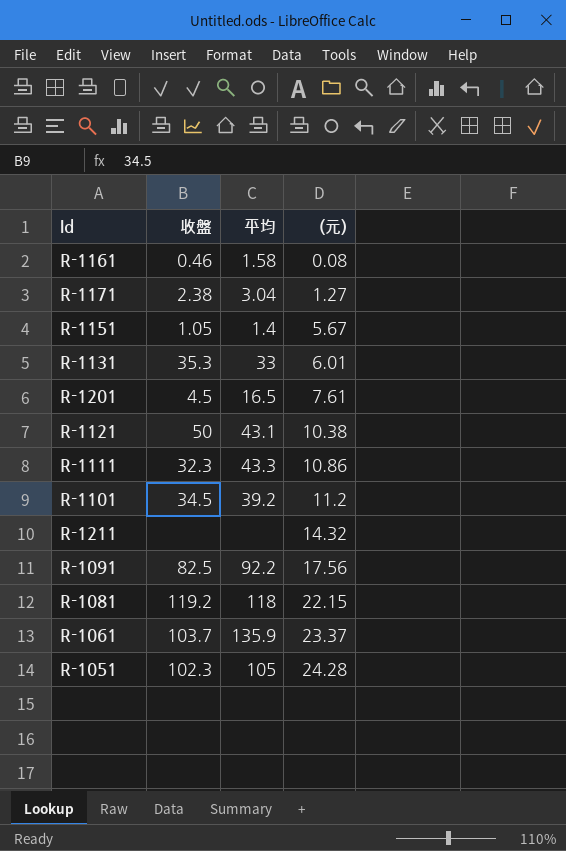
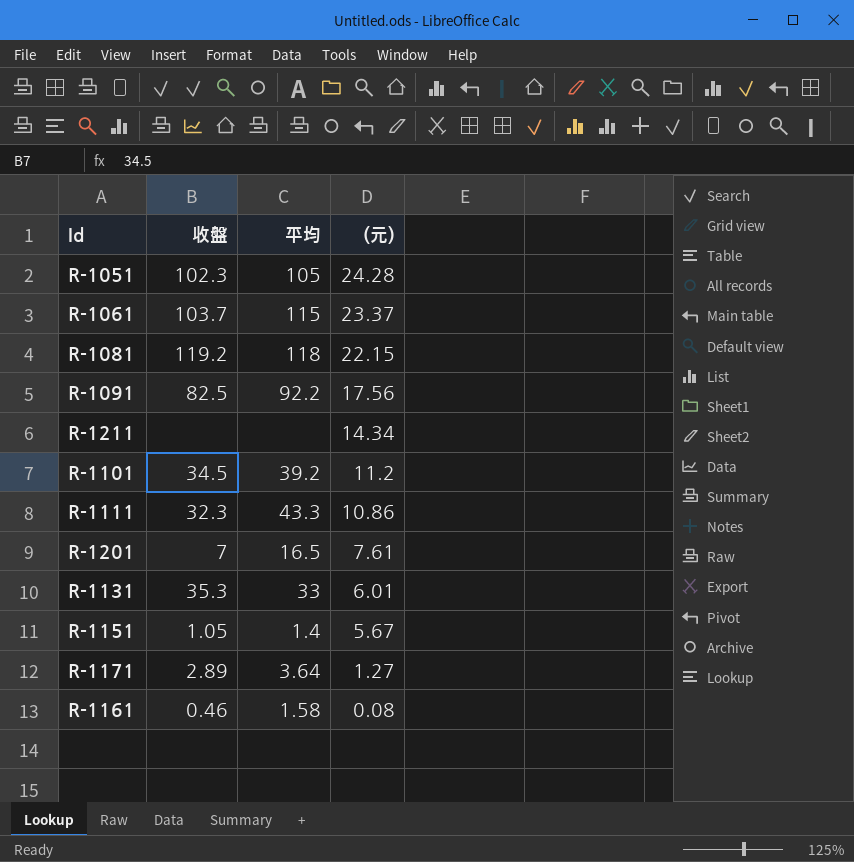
row order: (元) ascending -> (元) descending
row R-1121: 50 | 43.1 | 10.38 -> none
R-1061 | 平均: 135.9 -> 115
R-1211 | (元): 14.32 -> 14.34
R-1201 | 收盤: 4.5 -> 7
R-1171 | 收盤: 2.38 -> 2.89
R-1171 | 平均: 3.04 -> 3.64

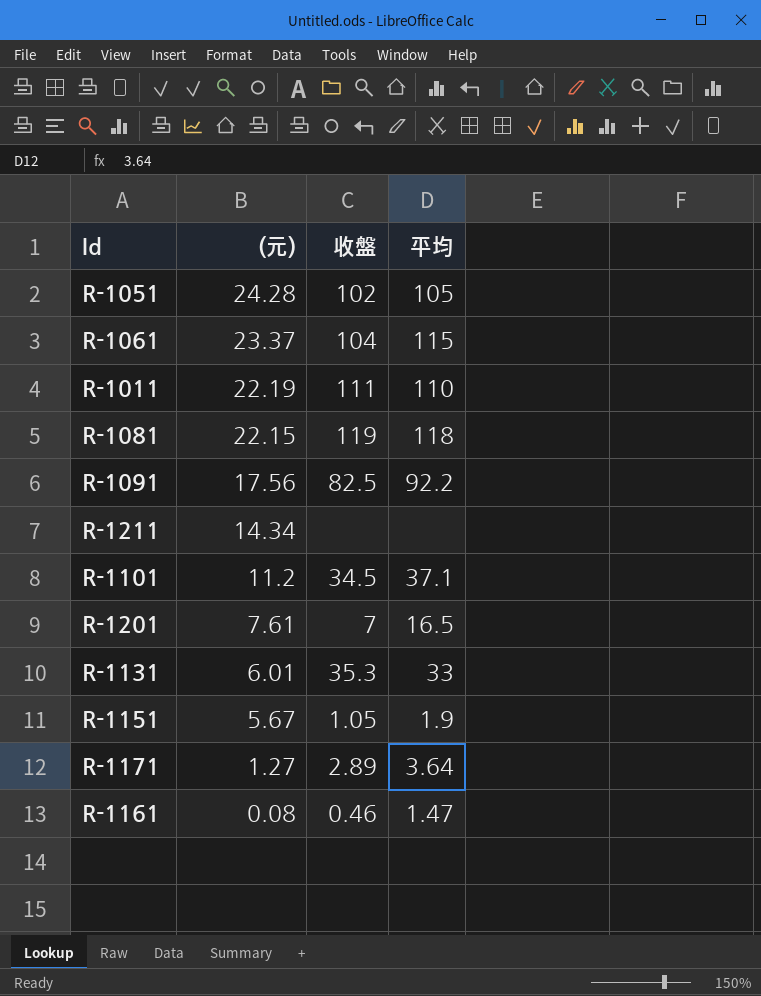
column (元) | position: 4 -> 2
row R-1111: 32.3 | 43.3 | 10.86 -> none
R-1051 | 收盤: 102.3 -> 102
R-1061 | 收盤: 103.7 -> 104
row R-1011: none -> 22.19 | 111 | 110
R-1081 | 收盤: 119.2 -> 119
R-1101 | 平均: 39.2 -> 37.1
R-1151 | 平均: 1.4 -> 1.9
R-1161 | 平均: 1.58 -> 1.47

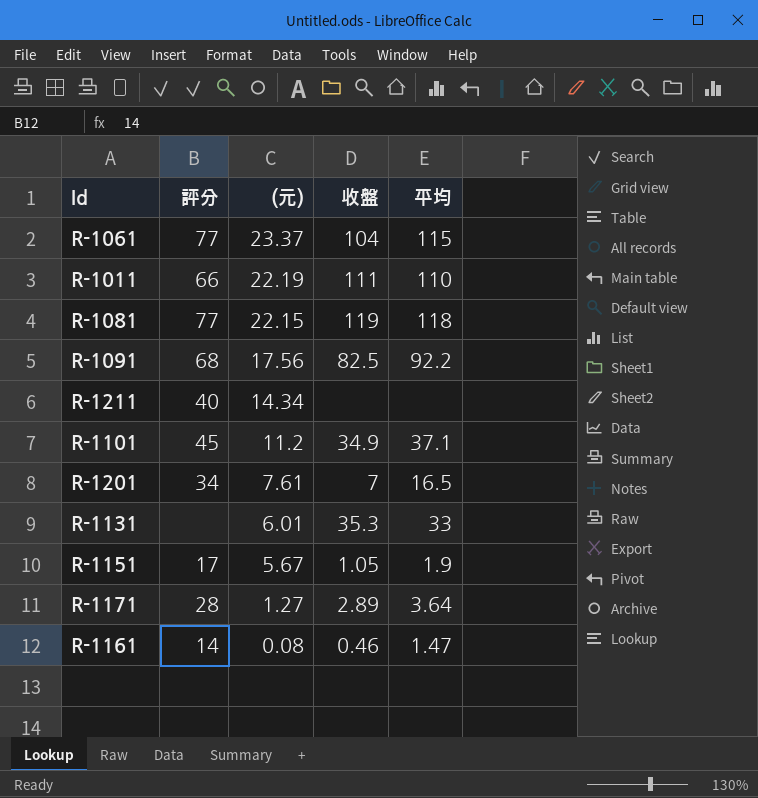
column 評分 | position: none -> 2
row R-1051: 24.28 | 102 | 105 -> none
R-1101 | 收盤: 34.5 -> 34.9

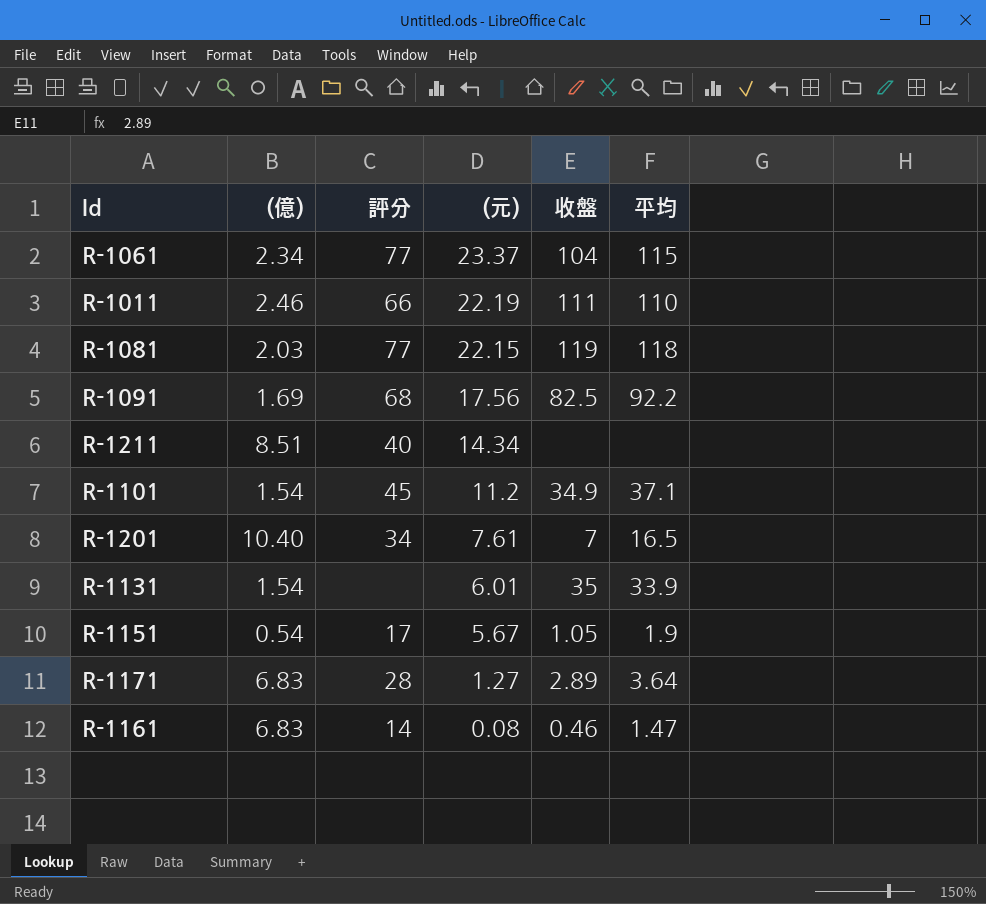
column (億) | position: none -> 2
R-1131 | 收盤: 35.3 -> 35
R-1131 | 平均: 33 -> 33.9

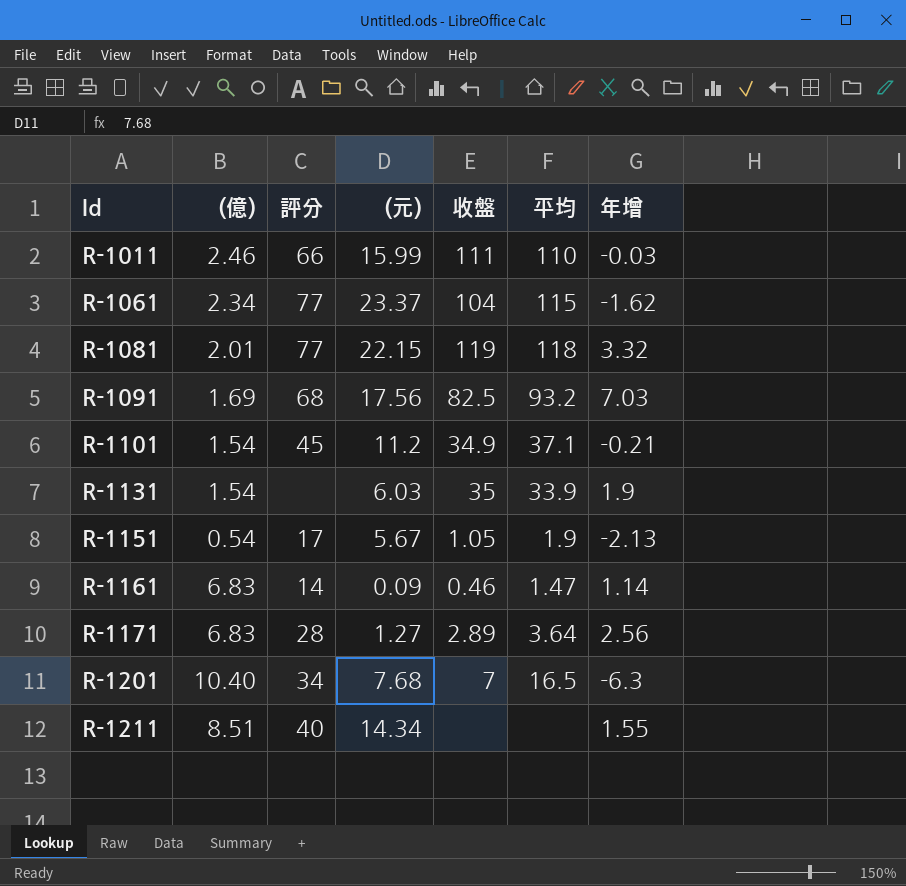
row order: (元) descending -> Id ascending
column 年增 | position: none -> 7
R-1011 | (元): 22.19 -> 15.99
R-1081 | (億): 2.03 -> 2.01
R-1091 | 平均: 92.2 -> 93.2
R-1131 | (元): 6.01 -> 6.03
R-1161 | (元): 0.08 -> 0.09
R-1201 | (元): 7.61 -> 7.68

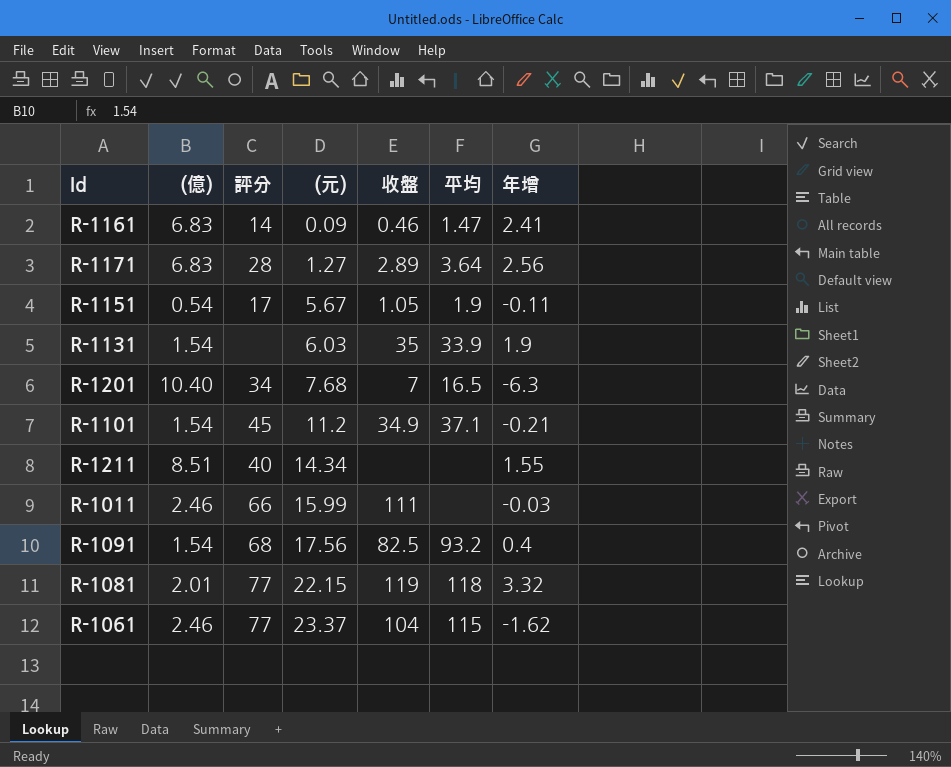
row order: Id ascending -> (元) ascending
R-1161 | 年增: 1.14 -> 2.41
R-1151 | 年增: -2.13 -> -0.11
R-1011 | 平均: 110 -> none
R-1091 | (億): 1.69 -> 1.54
R-1091 | 年增: 7.03 -> 0.4
R-1061 | (億): 2.34 -> 2.46

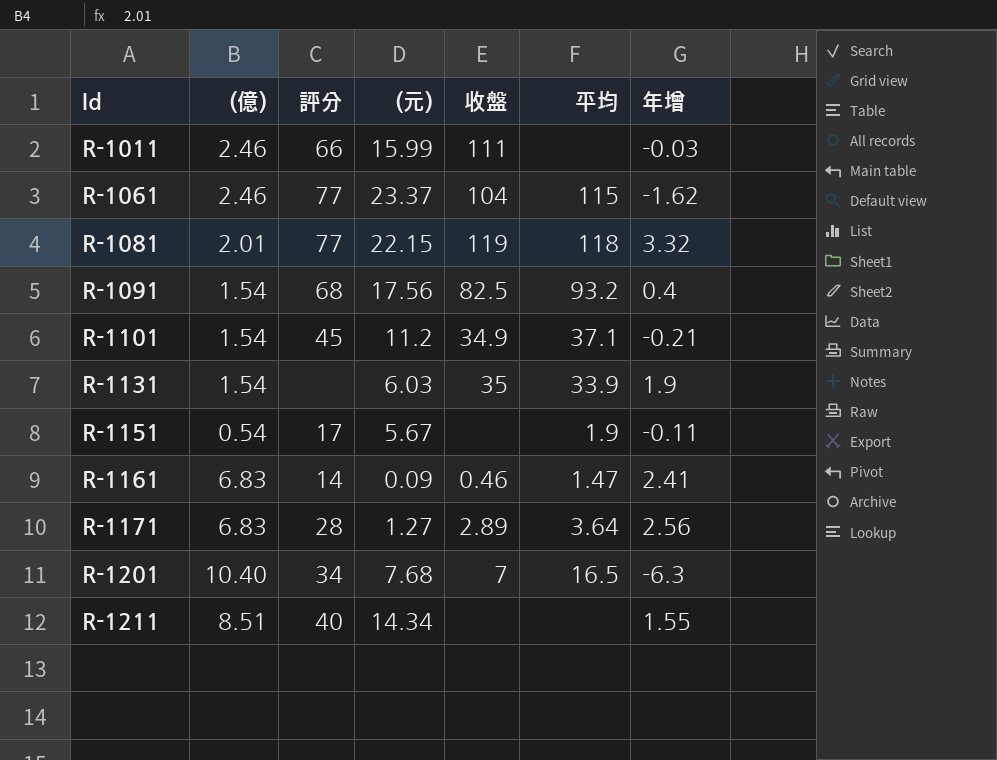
row order: (元) ascending -> Id ascending
R-1151 | 收盤: 1.05 -> none

